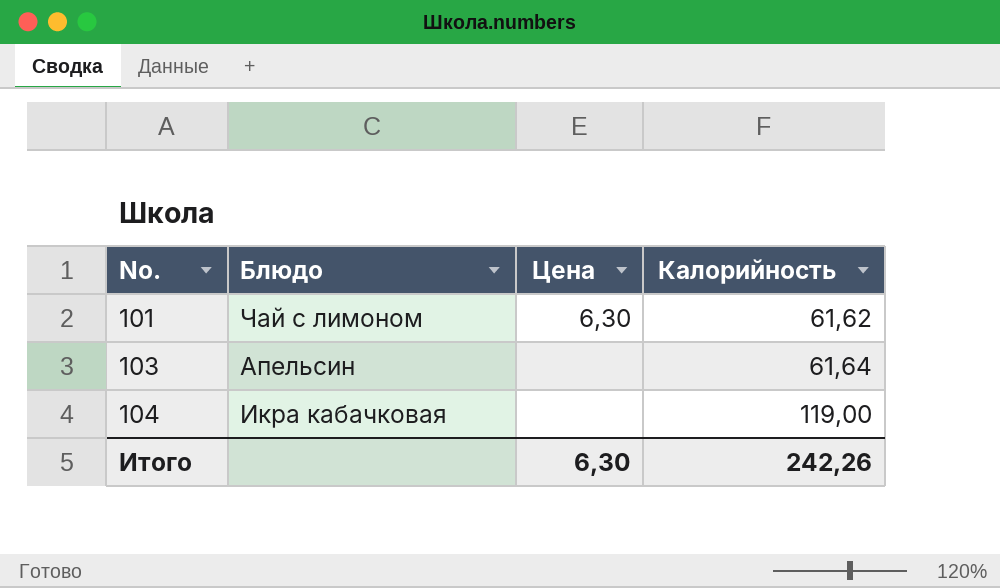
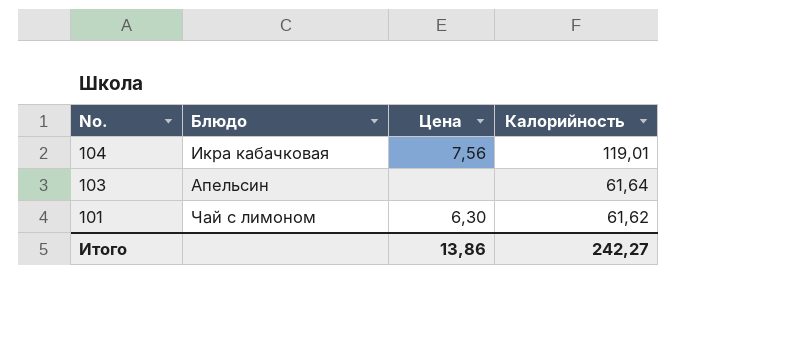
row order: No. ascending -> No. descending
104 | Цена: none -> 7,56
104 | Калорийность: 119,00 -> 119,01
Итого | Цена: 6,30 -> 13,86
Итого | Калорийность: 242,26 -> 242,27

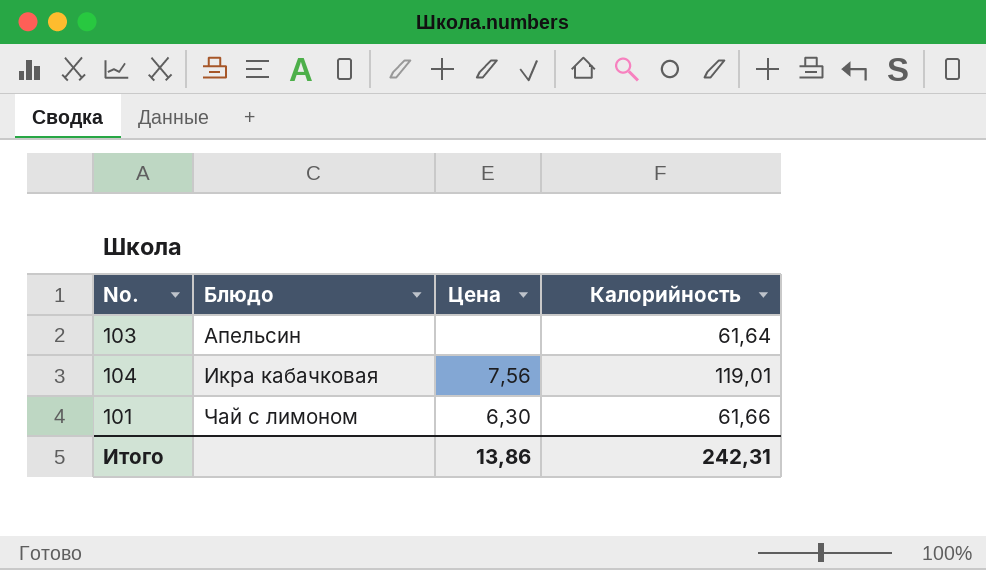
row order: No. descending -> Блюдо ascending
101 | Калорийность: 61,62 -> 61,66
Итого | Калорийность: 242,27 -> 242,31

